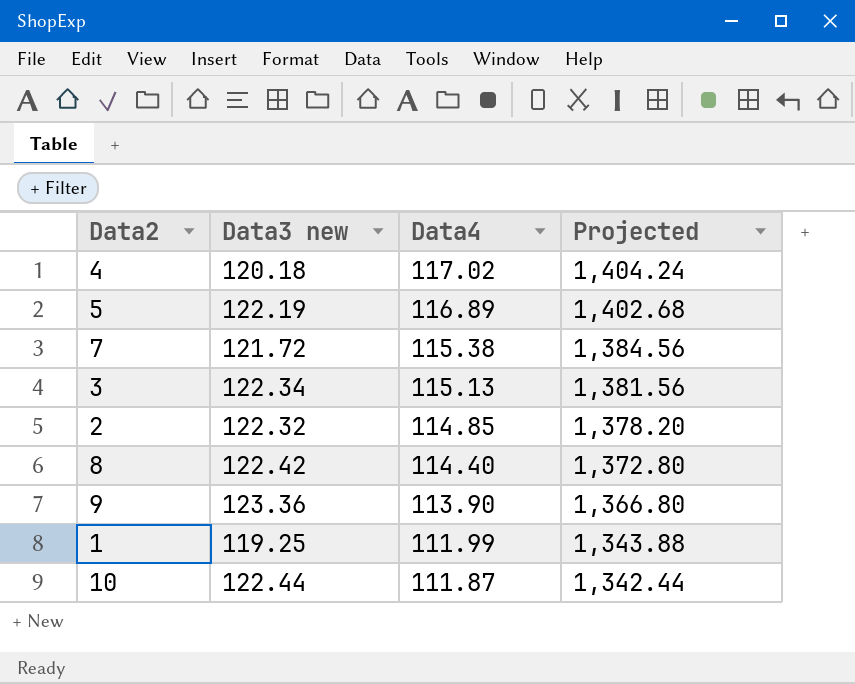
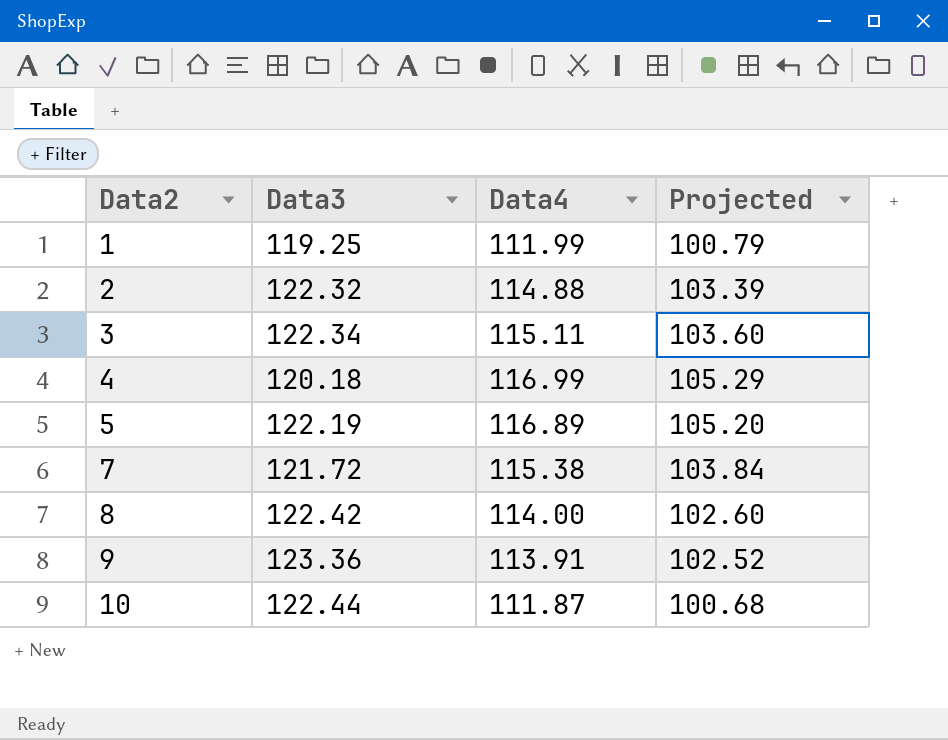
row order: Data4 descending -> Data2 ascending
column name: Data3 new -> Data3
column Projected | formula: [Data4] * 12 -> [Data4] * 0.9
2 | Data4: 114.85 -> 114.88
3 | Data4: 115.13 -> 115.11
4 | Data4: 117.02 -> 116.99
8 | Data4: 114.40 -> 114.00
9 | Data4: 113.90 -> 113.91

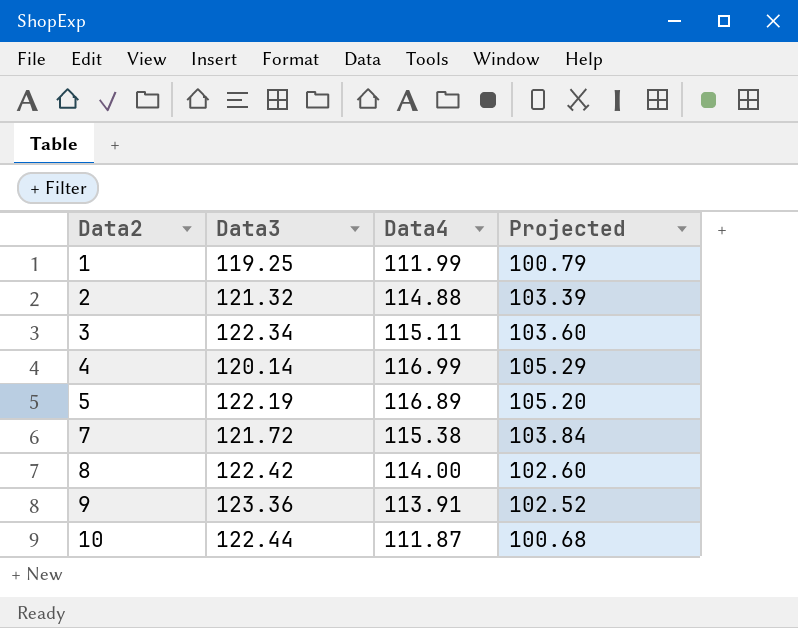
2 | Data3: 122.32 -> 121.32
4 | Data3: 120.18 -> 120.14

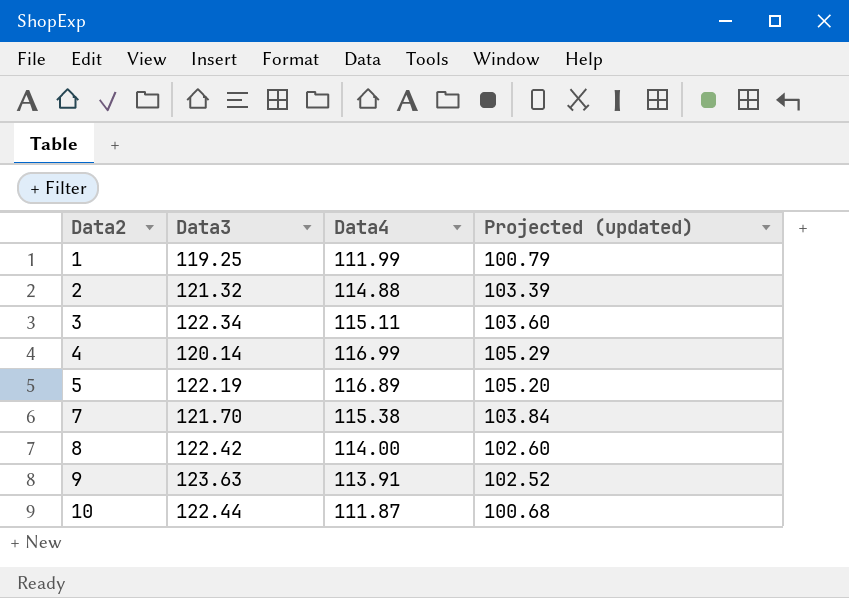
column name: Projected -> Projected (updated)
7 | Data3: 121.72 -> 121.70
9 | Data3: 123.36 -> 123.63

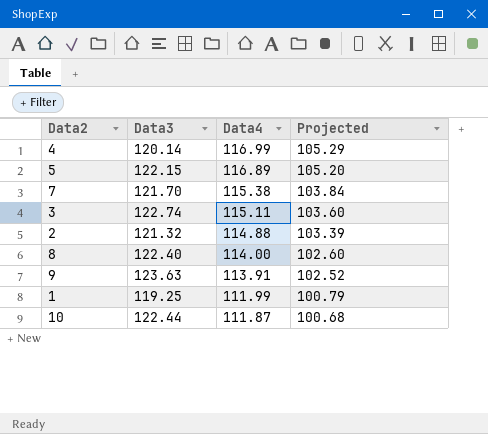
row order: Data2 ascending -> Data4 descending
column name: Projected (updated) -> Projected
5 | Data3: 122.19 -> 122.15
3 | Data3: 122.34 -> 122.74
8 | Data3: 122.42 -> 122.40

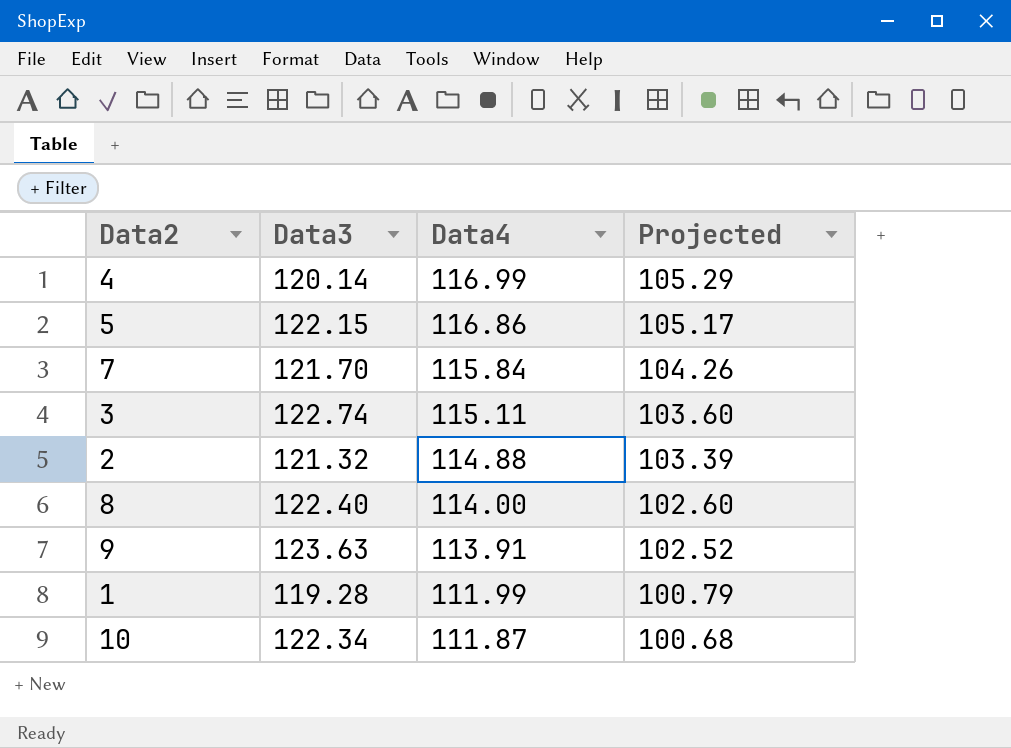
5 | Data4: 116.89 -> 116.86
5 | Projected: 105.20 -> 105.17
7 | Data4: 115.38 -> 115.84
7 | Projected: 103.84 -> 104.26
1 | Data3: 119.25 -> 119.28
10 | Data3: 122.44 -> 122.34

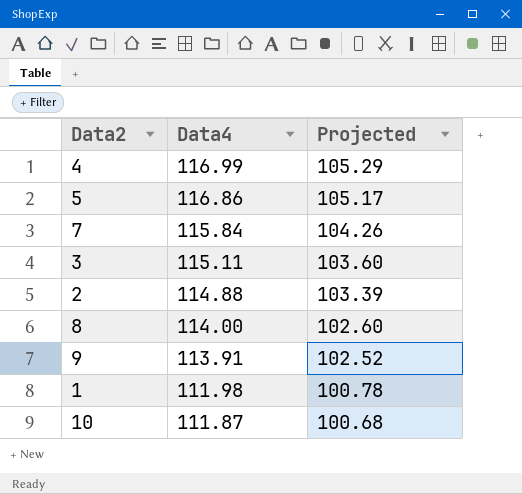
column Data3 | position: 2 -> none
1 | Data4: 111.99 -> 111.98
1 | Projected: 100.79 -> 100.78

